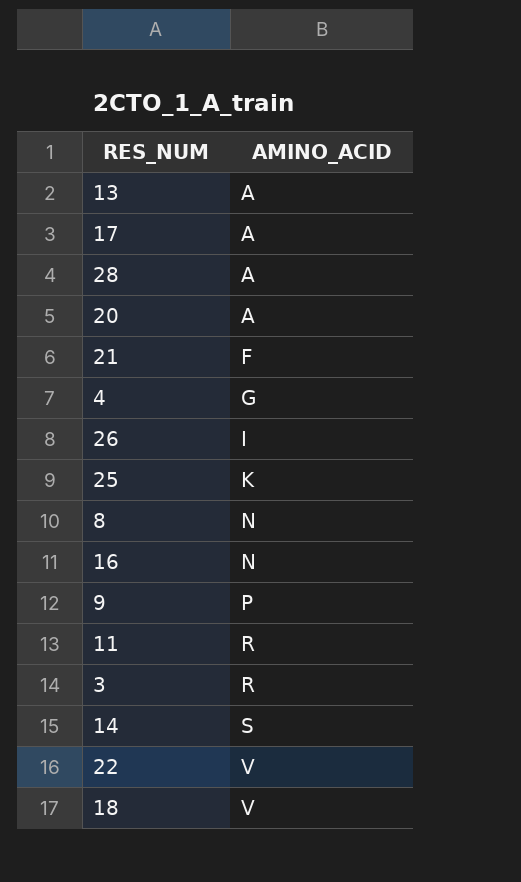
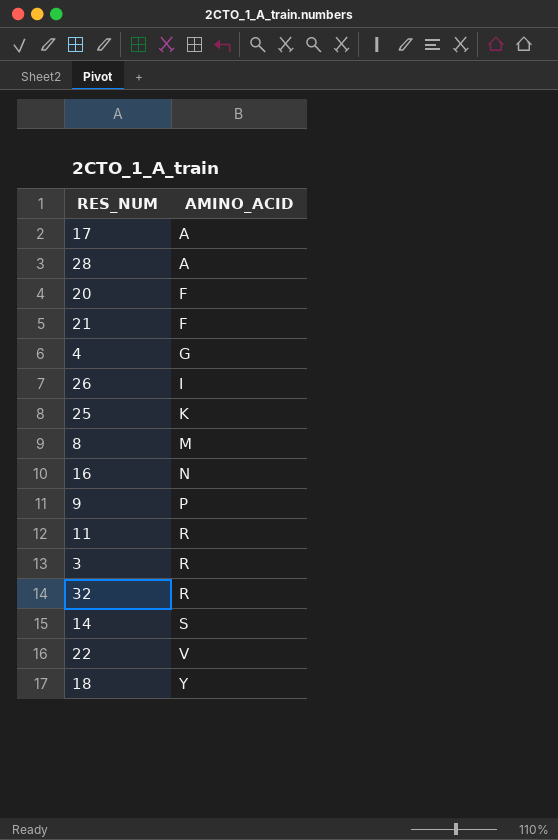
row 13: A -> none
20 | AMINO_ACID: A -> F
8 | AMINO_ACID: N -> M
row 32: none -> R
18 | AMINO_ACID: V -> Y

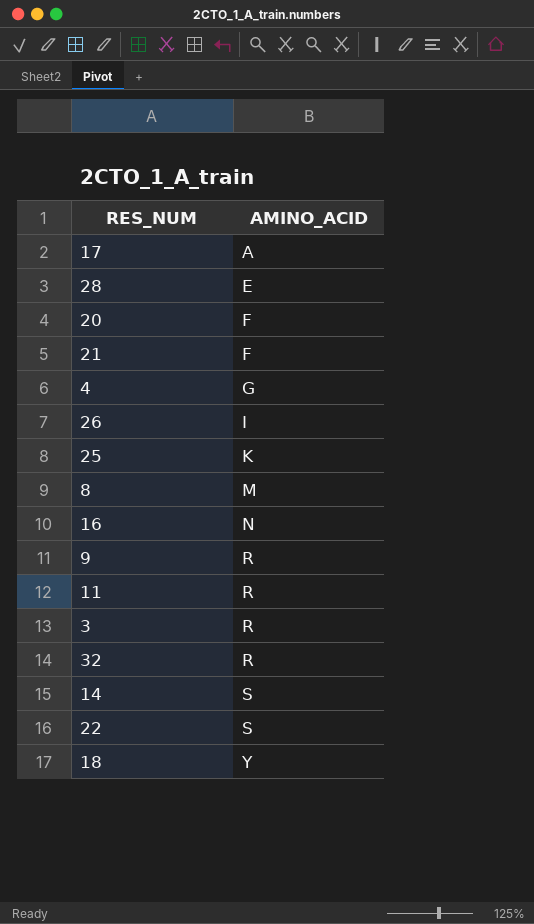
28 | AMINO_ACID: A -> E
9 | AMINO_ACID: P -> R
22 | AMINO_ACID: V -> S

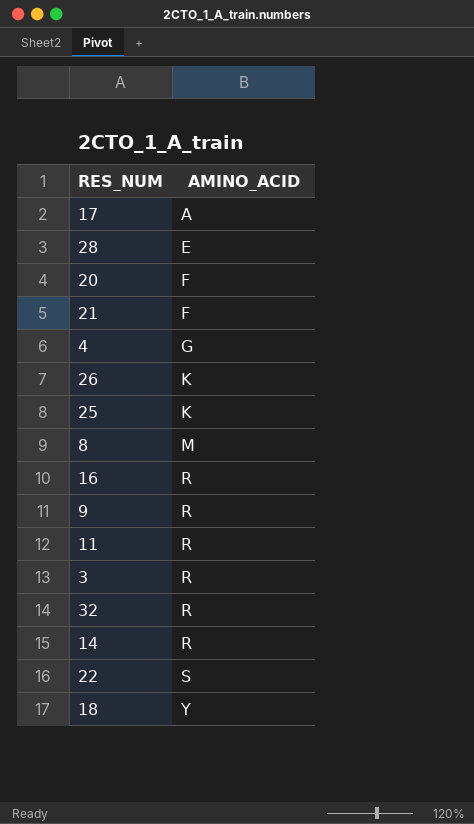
26 | AMINO_ACID: I -> K
16 | AMINO_ACID: N -> R
14 | AMINO_ACID: S -> R

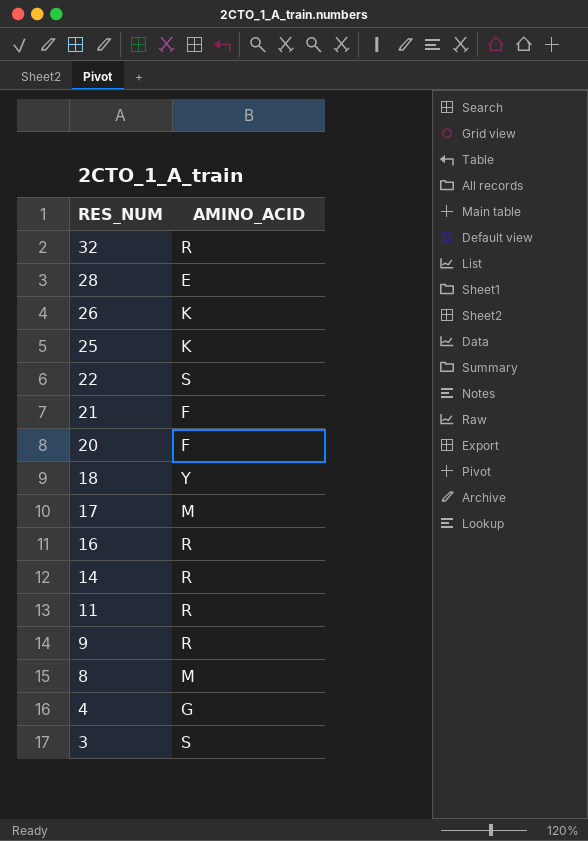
row order: AMINO_ACID ascending -> RES_NUM descending
17 | AMINO_ACID: A -> M
3 | AMINO_ACID: R -> S

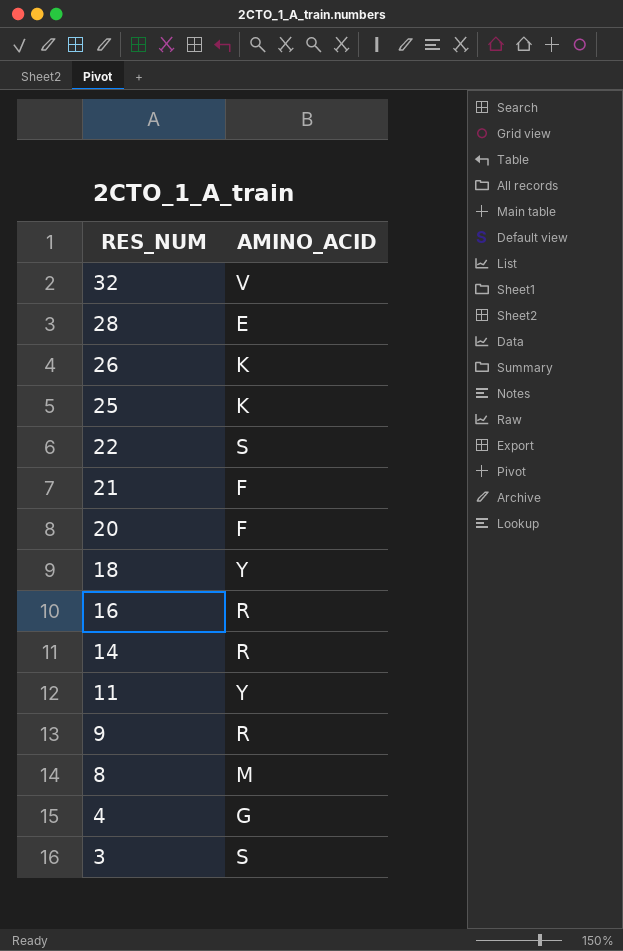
row 17: M -> none
32 | AMINO_ACID: R -> V
11 | AMINO_ACID: R -> Y

